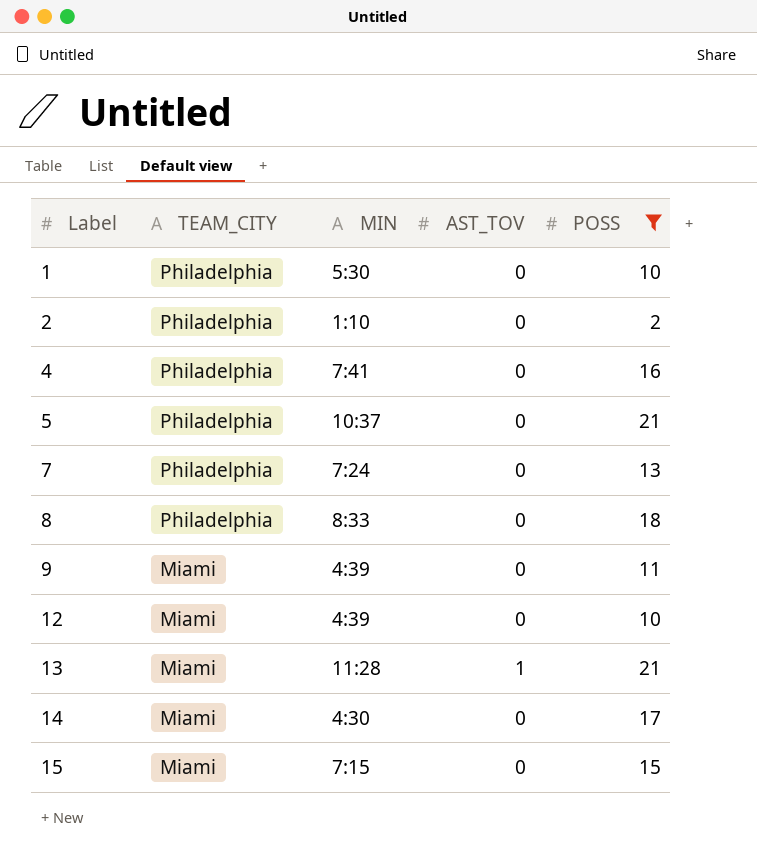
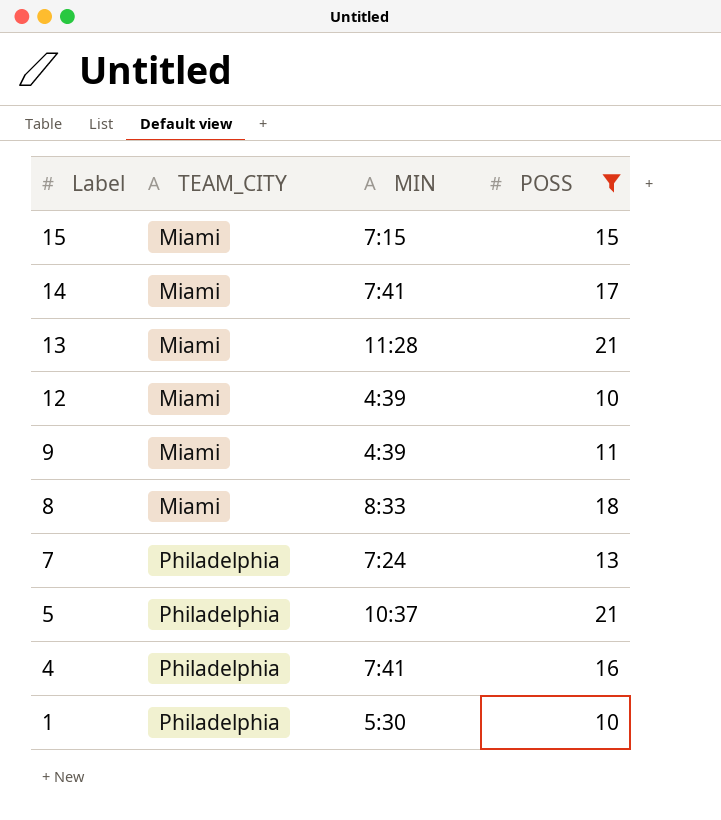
row order: Label ascending -> Label descending
column AST_TOV | position: 4 -> none
row 2: Philadelphia | 1:10 | 0 | 2 -> none
14 | MIN: 4:30 -> 7:41
8 | TEAM_CITY: Philadelphia -> Miami

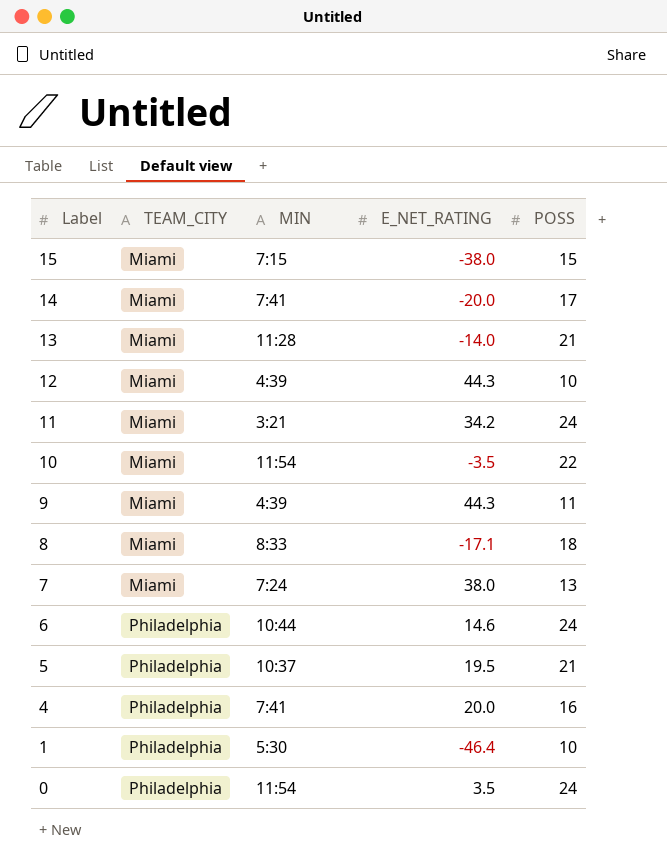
filter: POSS <= 21 -> none
column E_NET_RATING | position: none -> 4
7 | TEAM_CITY: Philadelphia -> Miami

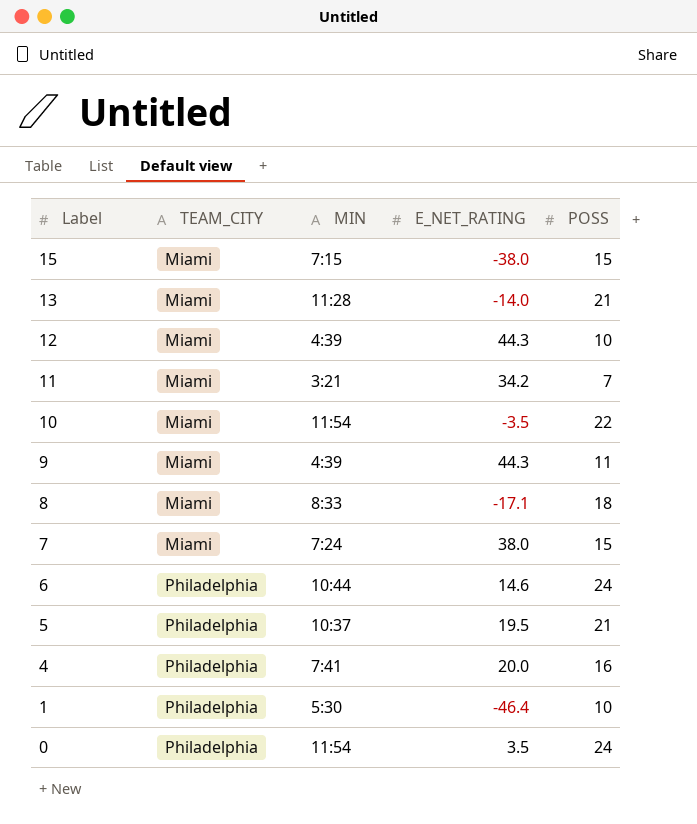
row 14: Miami | 7:41 | -20.0 | 17 -> none
11 | POSS: 24 -> 7
7 | POSS: 13 -> 15

